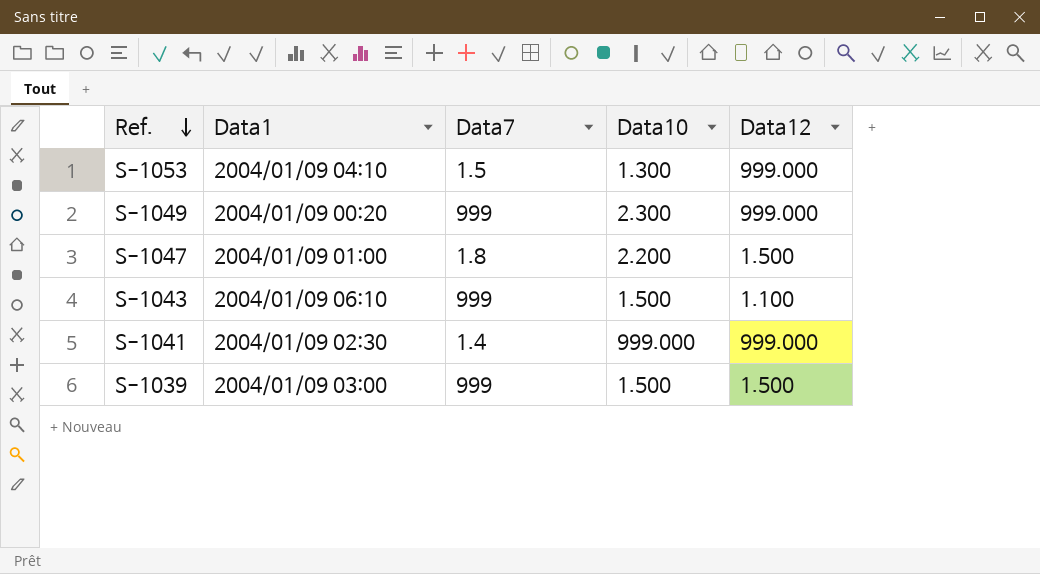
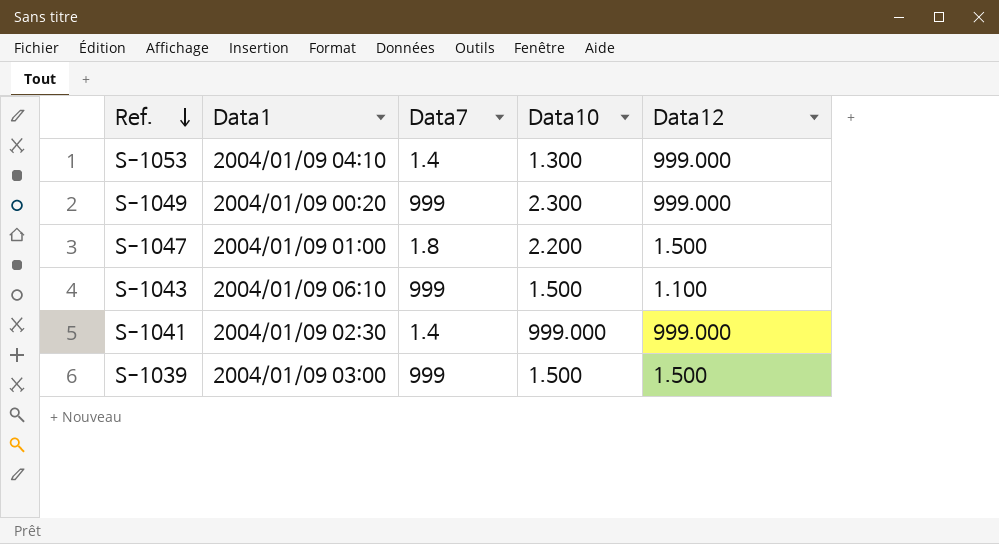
S-1053 | Data7: 1.5 -> 1.4

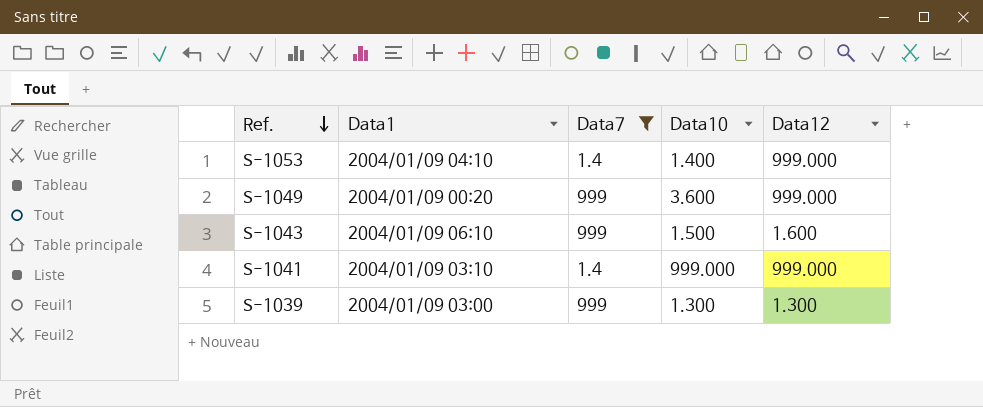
filter: none -> Data7 != 1.8
S-1053 | Data10: 1.300 -> 1.400
S-1049 | Data10: 2.300 -> 3.600
S-1043 | Data12: 1.100 -> 1.600
S-1041 | Data1: 2004/01/09 02:30 -> 2004/01/09 03:10
S-1039 | Data10: 1.500 -> 1.300
S-1039 | Data12: 1.500 -> 1.300

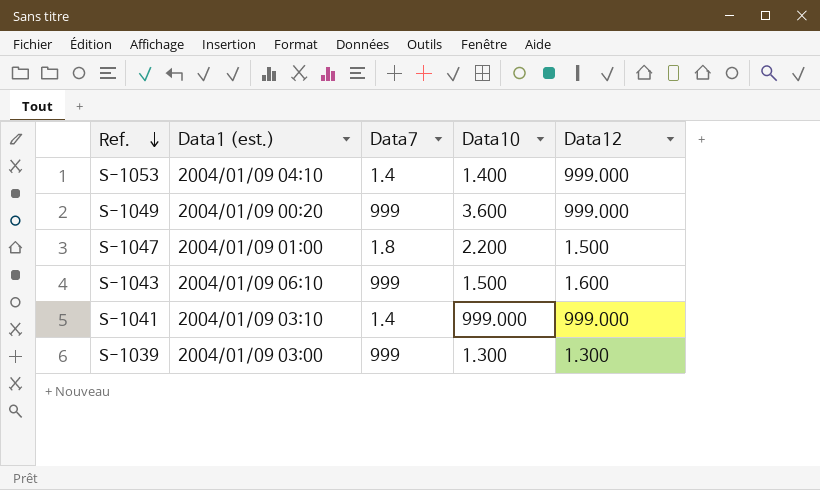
filter: Data7 != 1.8 -> none
column name: Data1 -> Data1 (est.)

